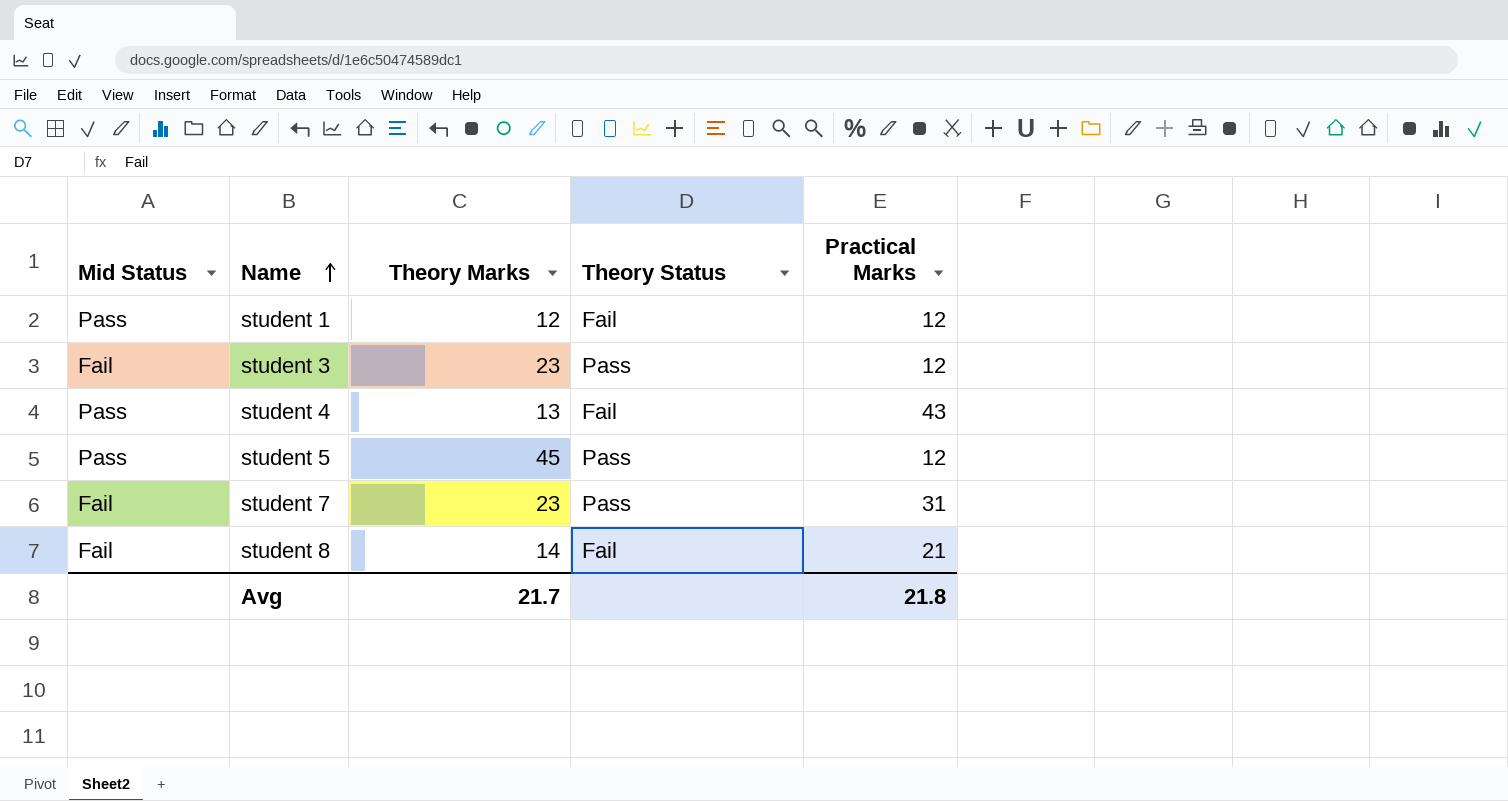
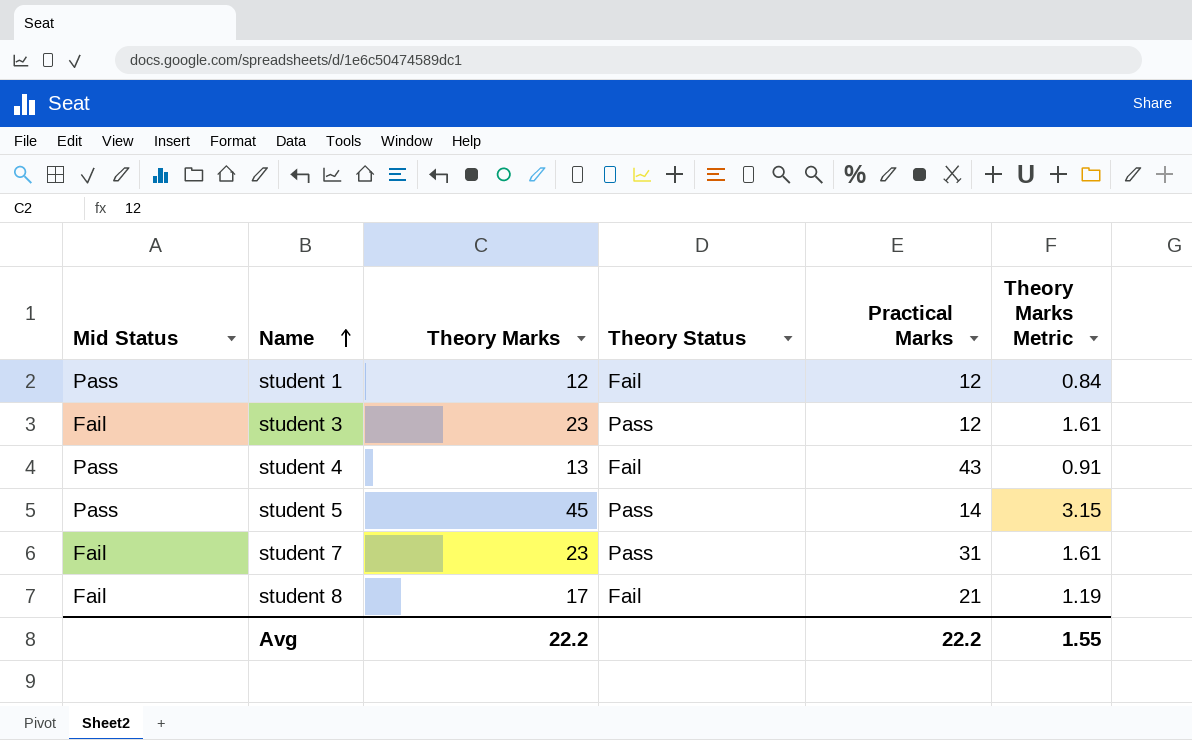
column Theory Marks Metric | formula: none -> [Theory Marks] * 0.07
student 5 | Practical Marks: 12 -> 14
student 8 | Theory Marks: 14 -> 17
Avg | Theory Marks: 21.7 -> 22.2
Avg | Practical Marks: 21.8 -> 22.2

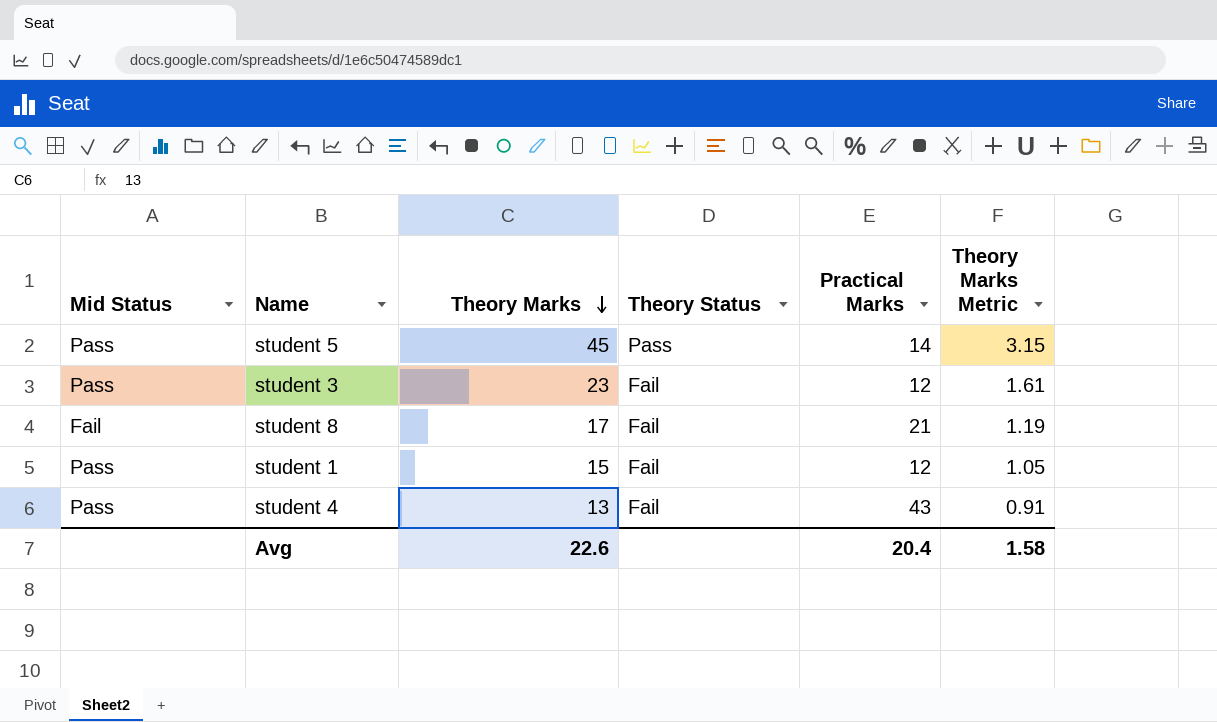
row order: Name ascending -> Theory Marks descending
row student 7: Fail | 23 | Pass | 31 | 1.61 -> none
student 3 | Mid Status: Fail -> Pass
student 3 | Theory Status: Pass -> Fail
student 1 | Theory Marks: 12 -> 15
student 1 | Theory Marks Metric: 0.84 -> 1.05
Avg | Theory Marks: 22.2 -> 22.6
Avg | Practical Marks: 22.2 -> 20.4
Avg | Theory Marks Metric: 1.55 -> 1.58

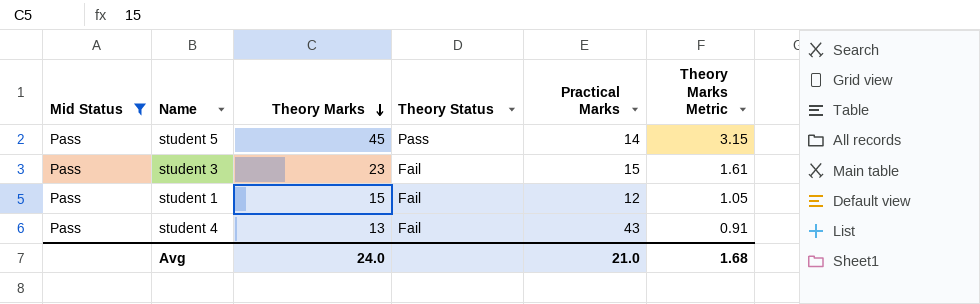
filter: none -> Mid Status = Pass
student 3 | Practical Marks: 12 -> 15
Avg | Theory Marks: 22.6 -> 24.0
Avg | Practical Marks: 20.4 -> 21.0
Avg | Theory Marks Metric: 1.58 -> 1.68

